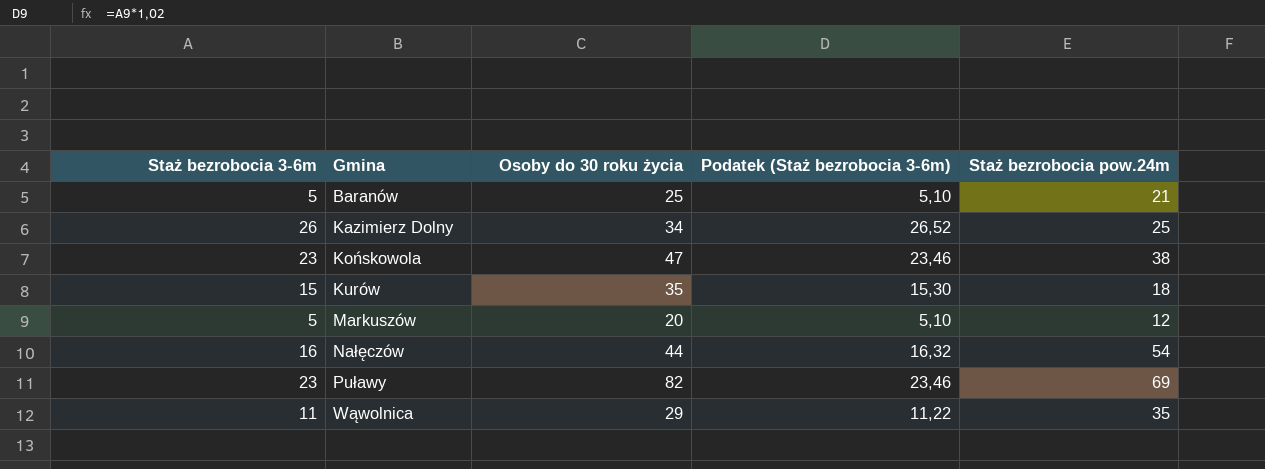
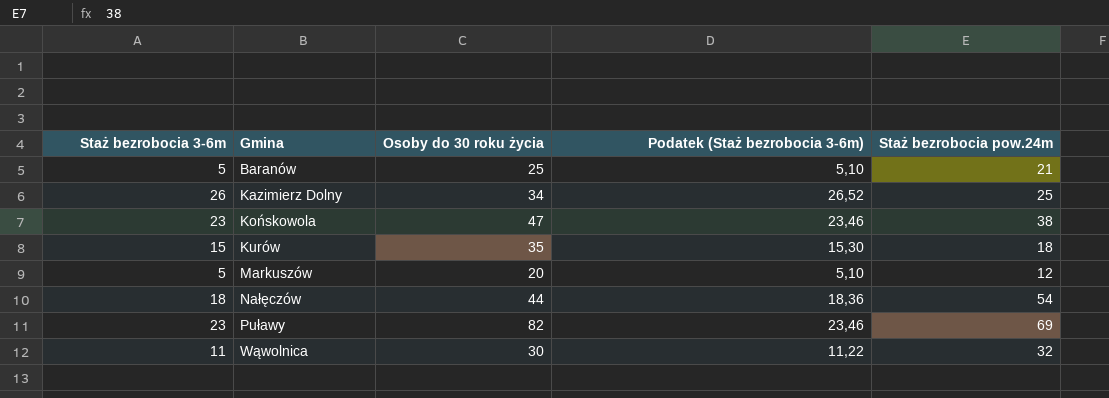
Nałęczów | Staż bezrobocia 3-6m: 16 -> 18
Nałęczów | Podatek (Staż bezrobocia 3-6m): 16,32 -> 18,36
Wąwolnica | Osoby do 30 roku życia: 29 -> 30
Wąwolnica | Staż bezrobocia pow.24m: 35 -> 32

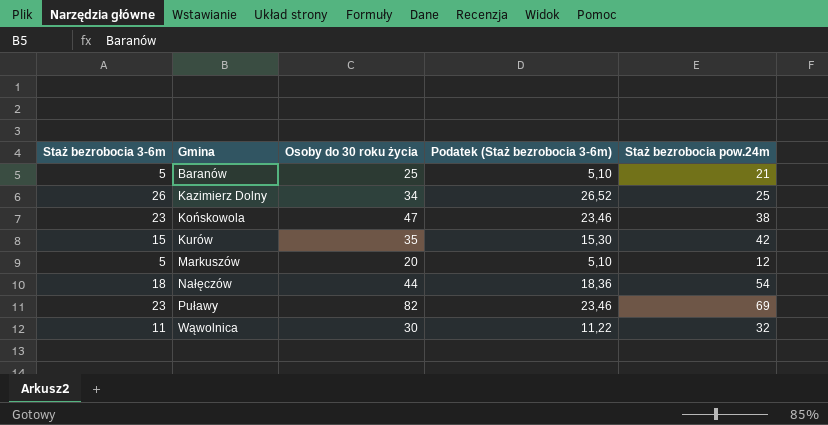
Kurów | Staż bezrobocia pow.24m: 18 -> 42

